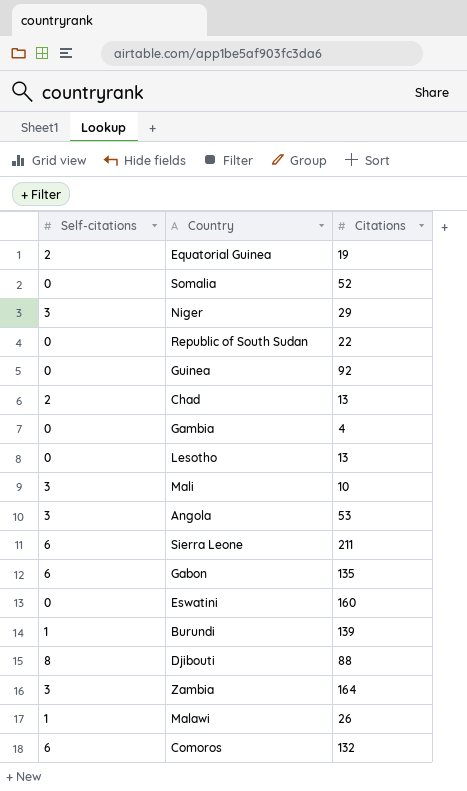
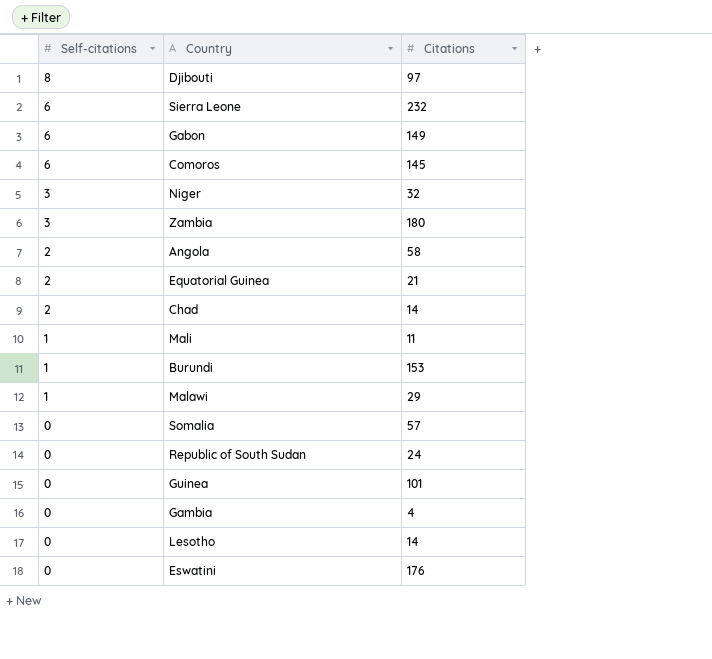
row order: none -> Self-citations descending
Djibouti | Citations: 88 -> 97
Sierra Leone | Citations: 211 -> 232
Gabon | Citations: 135 -> 149
Comoros | Citations: 132 -> 145
Niger | Citations: 29 -> 32
Zambia | Citations: 164 -> 180
Angola | Self-citations: 3 -> 2
Angola | Citations: 53 -> 58
Equatorial Guinea | Citations: 19 -> 21
Chad | Citations: 13 -> 14
Mali | Self-citations: 3 -> 1
Mali | Citations: 10 -> 11
Burundi | Citations: 139 -> 153
Malawi | Citations: 26 -> 29
Somalia | Citations: 52 -> 57
Republic of South Sudan | Citations: 22 -> 24
Guinea | Citations: 92 -> 101
Lesotho | Citations: 13 -> 14
Eswatini | Citations: 160 -> 176

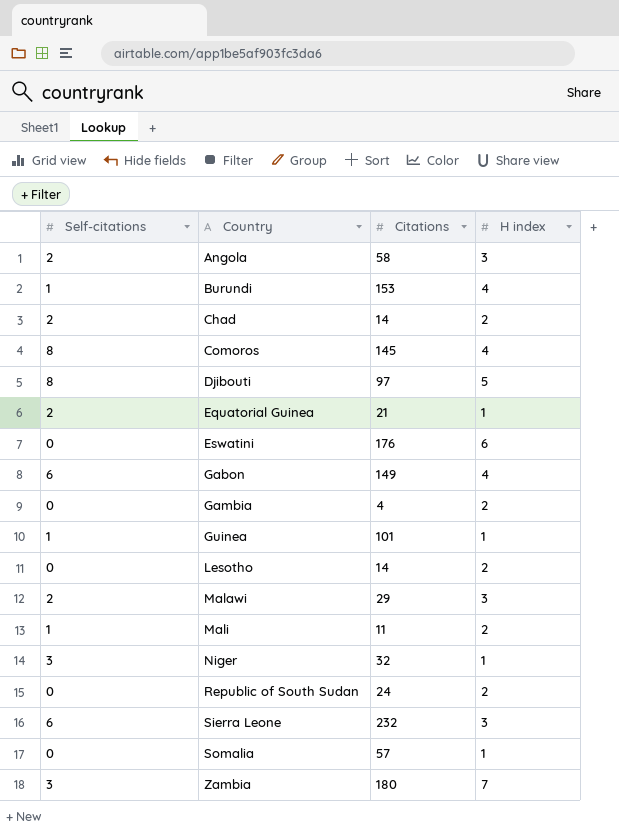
row order: Self-citations descending -> Country ascending
column H index | position: none -> 4
Comoros | Self-citations: 6 -> 8
Guinea | Self-citations: 0 -> 1
Malawi | Self-citations: 1 -> 2

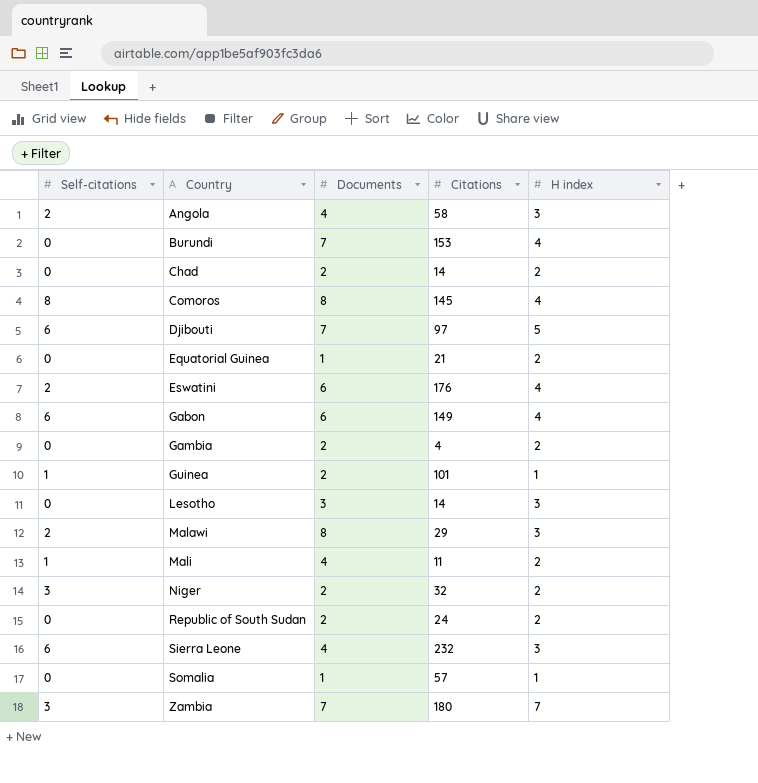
column Documents | position: none -> 3
Burundi | Self-citations: 1 -> 0
Chad | Self-citations: 2 -> 0
Djibouti | Self-citations: 8 -> 6
Equatorial Guinea | Self-citations: 2 -> 0
Equatorial Guinea | H index: 1 -> 2
Eswatini | Self-citations: 0 -> 2
Eswatini | H index: 6 -> 4
Lesotho | H index: 2 -> 3
Niger | H index: 1 -> 2

